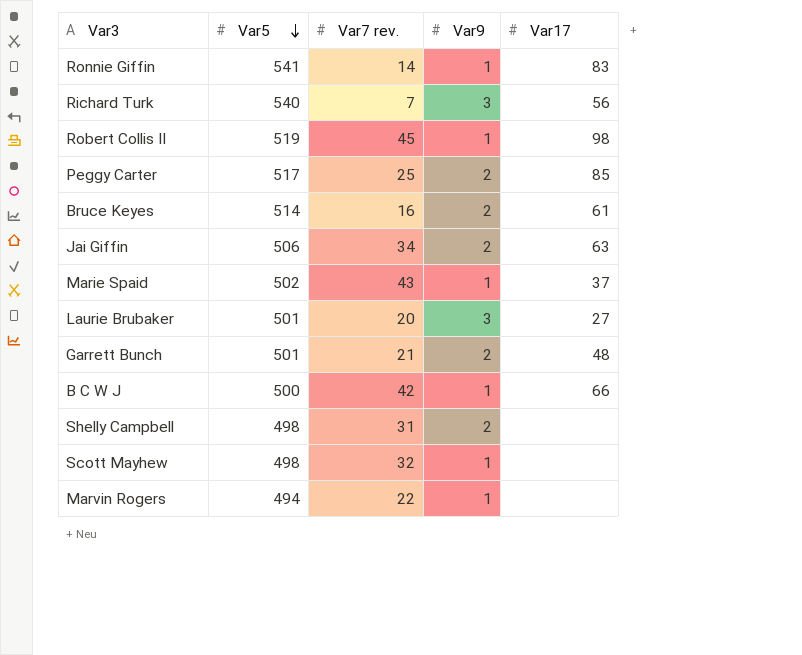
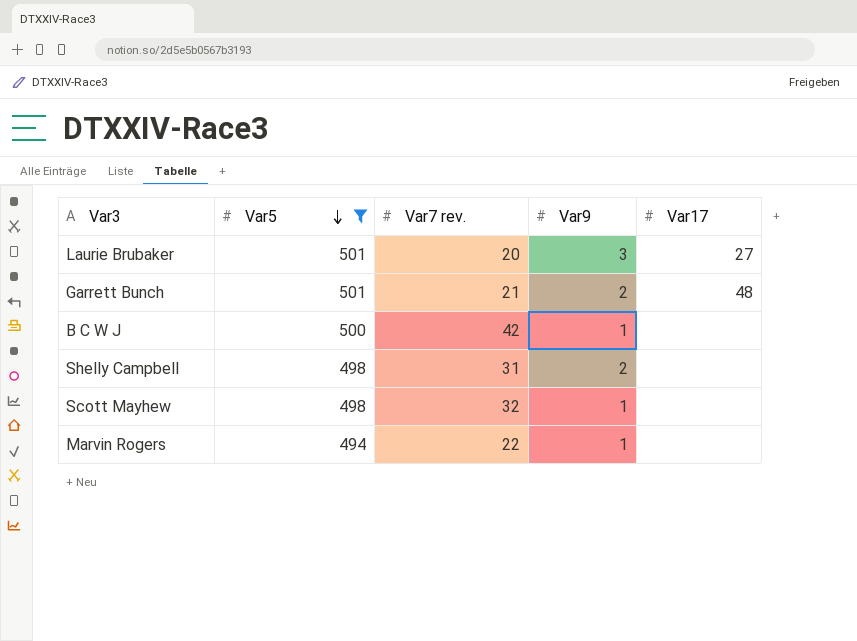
filter: none -> Var5 <= 501
B C W J | Var17: 66 -> none

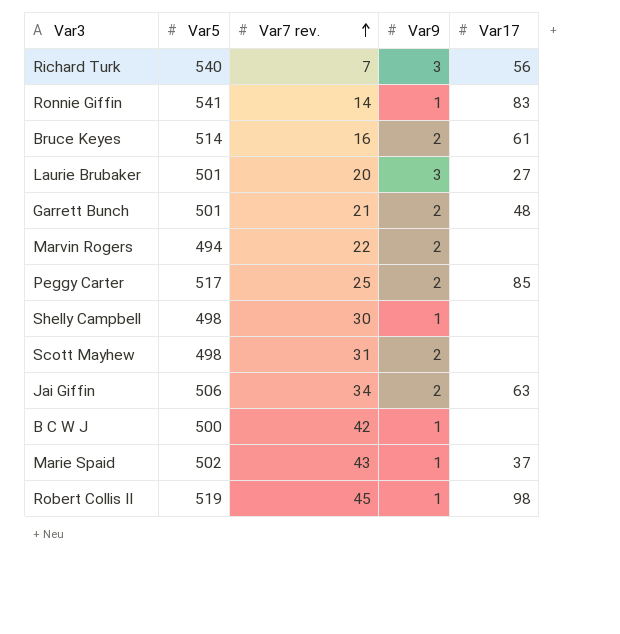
filter: Var5 <= 501 -> none
row order: Var5 descending -> Var7 rev. ascending
Marvin Rogers | Var9: 1 -> 2
Shelly Campbell | Var7 rev.: 31 -> 30
Shelly Campbell | Var9: 2 -> 1
Scott Mayhew | Var7 rev.: 32 -> 31
Scott Mayhew | Var9: 1 -> 2

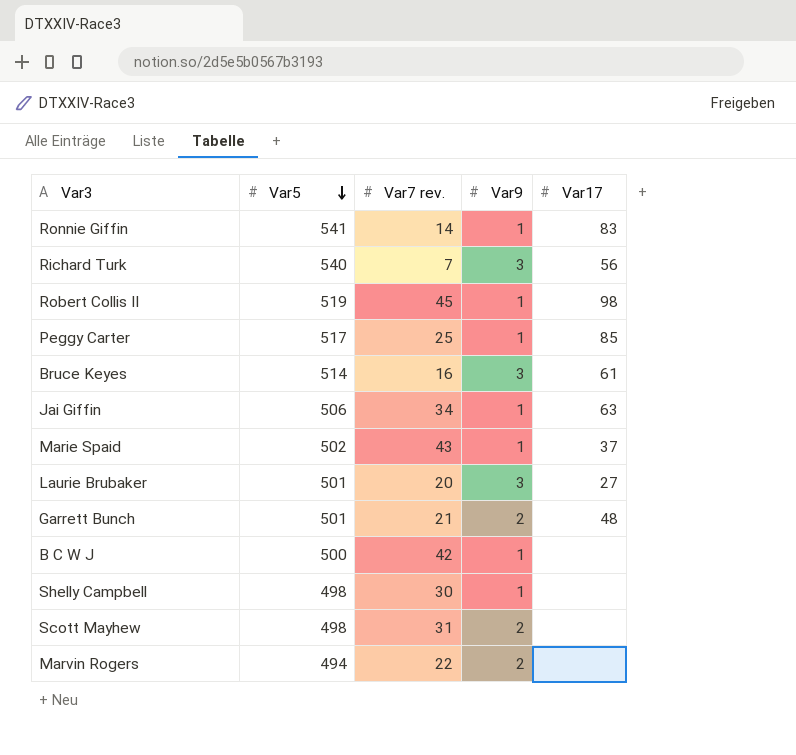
row order: Var7 rev. ascending -> Var5 descending
Peggy Carter | Var9: 2 -> 1
Bruce Keyes | Var9: 2 -> 3
Jai Giffin | Var9: 2 -> 1

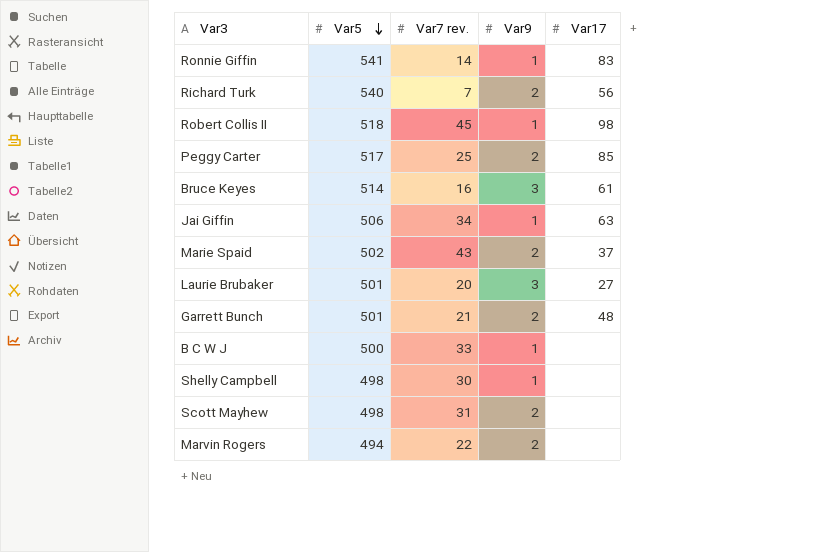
Richard Turk | Var9: 3 -> 2
Robert Collis II | Var5: 519 -> 518
Peggy Carter | Var9: 1 -> 2
Marie Spaid | Var9: 1 -> 2
B C W J | Var7 rev.: 42 -> 33

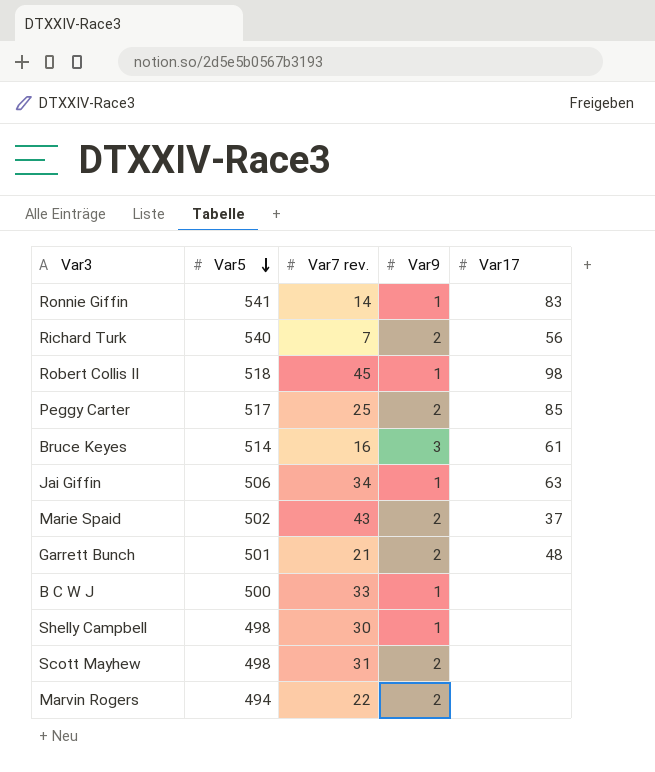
row Laurie Brubaker: 501 | 20 | 3 | 27 -> none

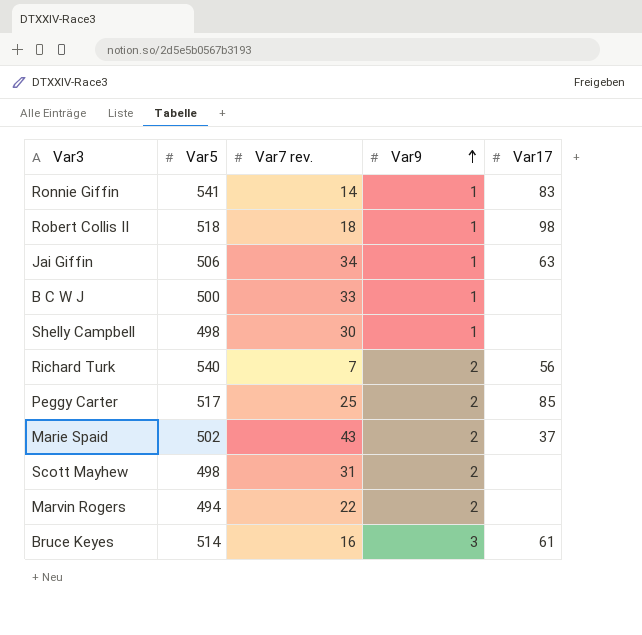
row order: Var5 descending -> Var9 ascending
row Garrett Bunch: 501 | 21 | 2 | 48 -> none
Robert Collis II | Var7 rev.: 45 -> 18

